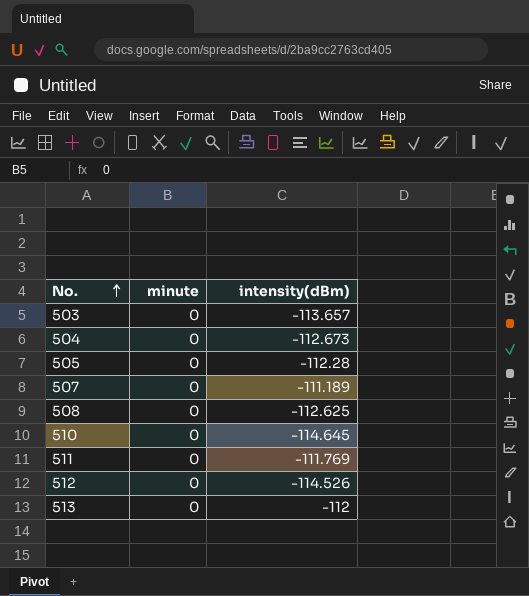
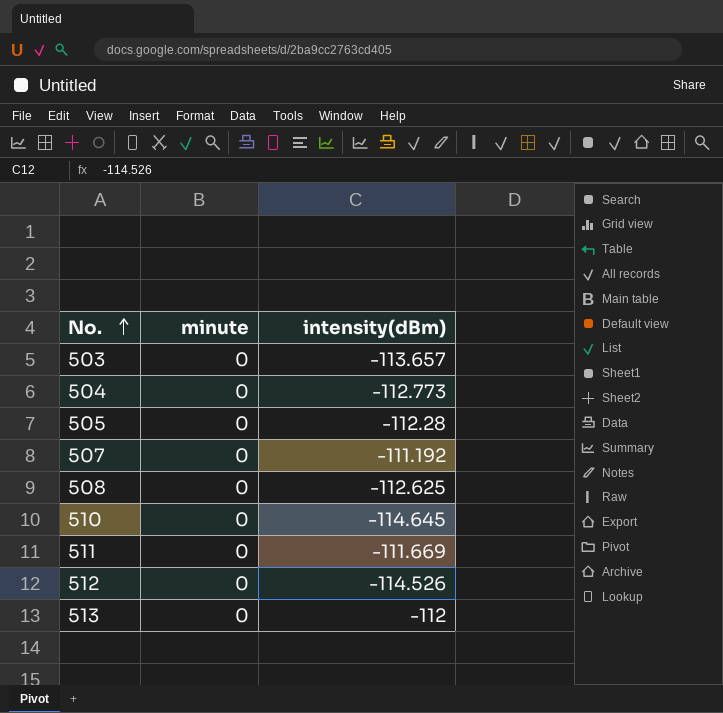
504 | intensity(dBm): -112.673 -> -112.773
507 | intensity(dBm): -111.189 -> -111.192
511 | intensity(dBm): -111.769 -> -111.669

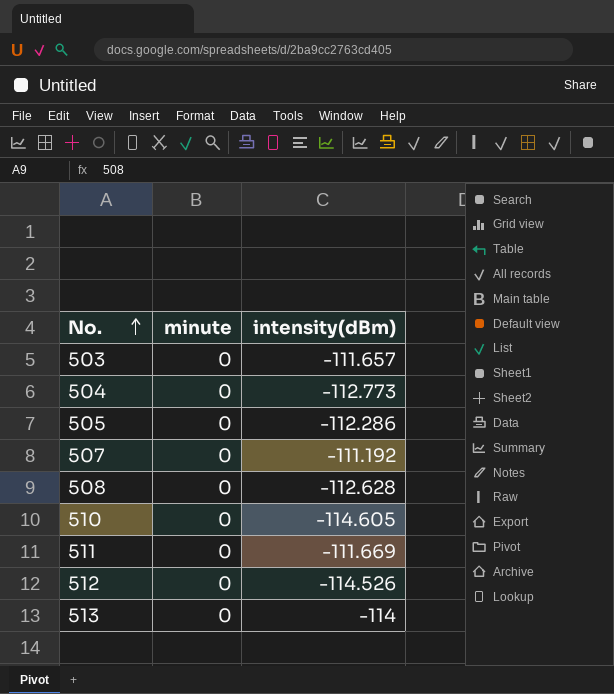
503 | intensity(dBm): -113.657 -> -111.657
505 | intensity(dBm): -112.28 -> -112.286
508 | intensity(dBm): -112.625 -> -112.628
510 | intensity(dBm): -114.645 -> -114.605
513 | intensity(dBm): -112 -> -114

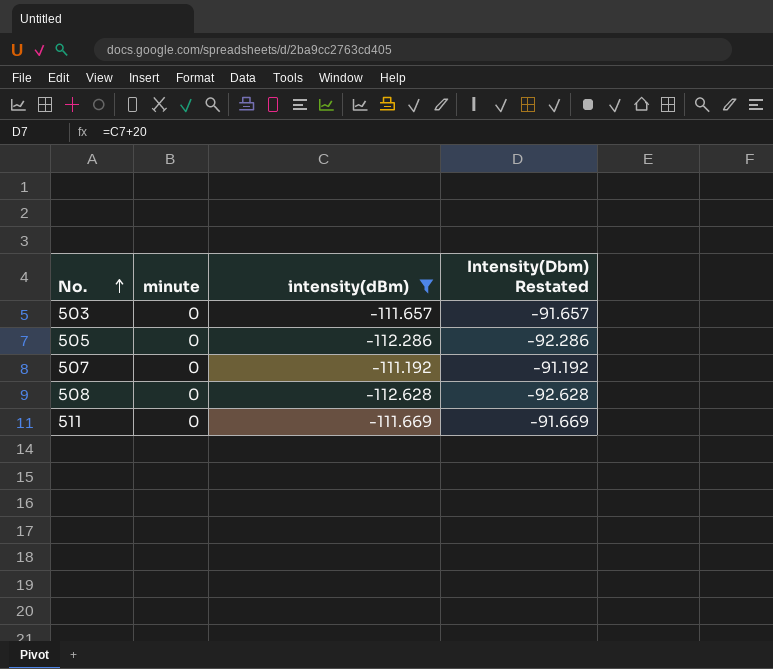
filter: none -> intensity(dBm) >= -112.628
column Intensity(Dbm) Restated | formula: none -> [intensity(dBm)] + 20

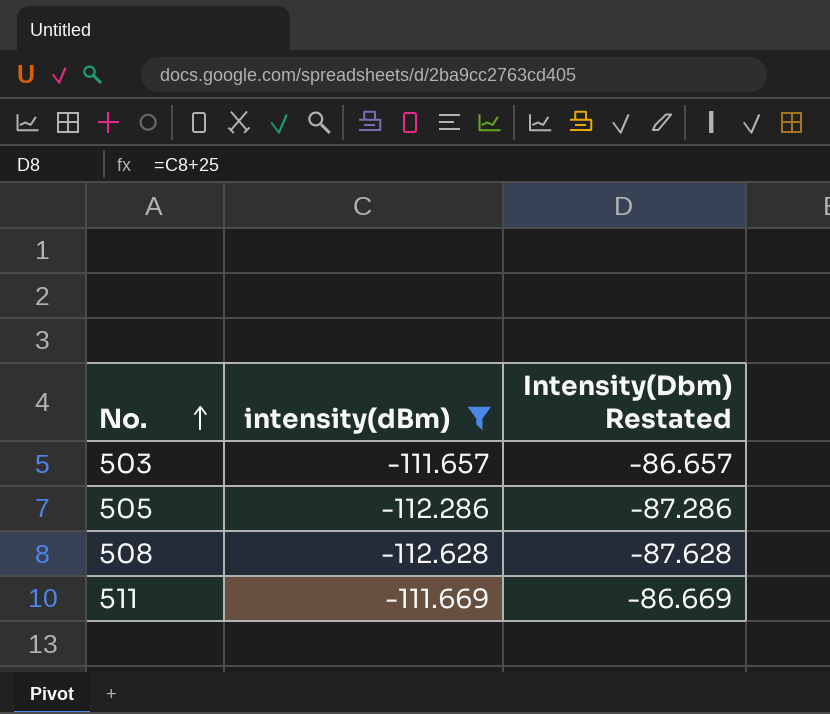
column minute | position: 2 -> none
column Intensity(Dbm) Restated | formula: [intensity(dBm)] + 20 -> [intensity(dBm)] + 25
row 507: 0 | -111.192 | -91.192 -> none

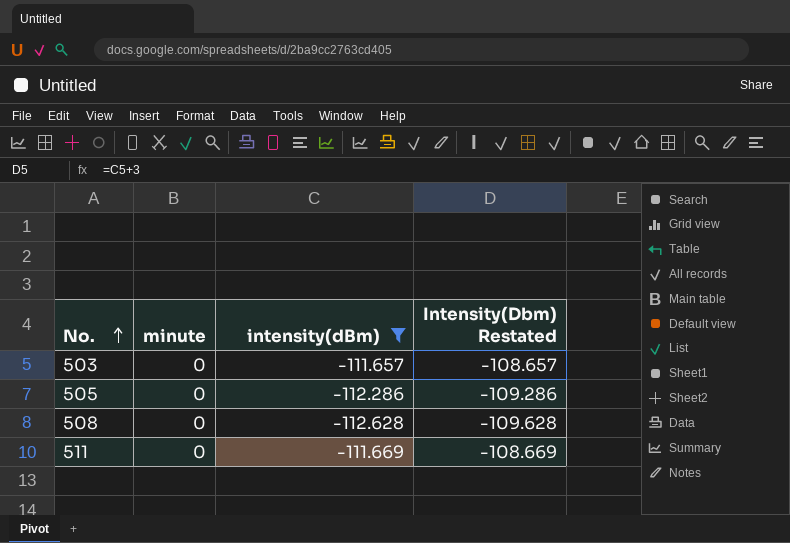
column minute | position: none -> 2
column Intensity(Dbm) Restated | formula: [intensity(dBm)] + 25 -> [intensity(dBm)] + 3

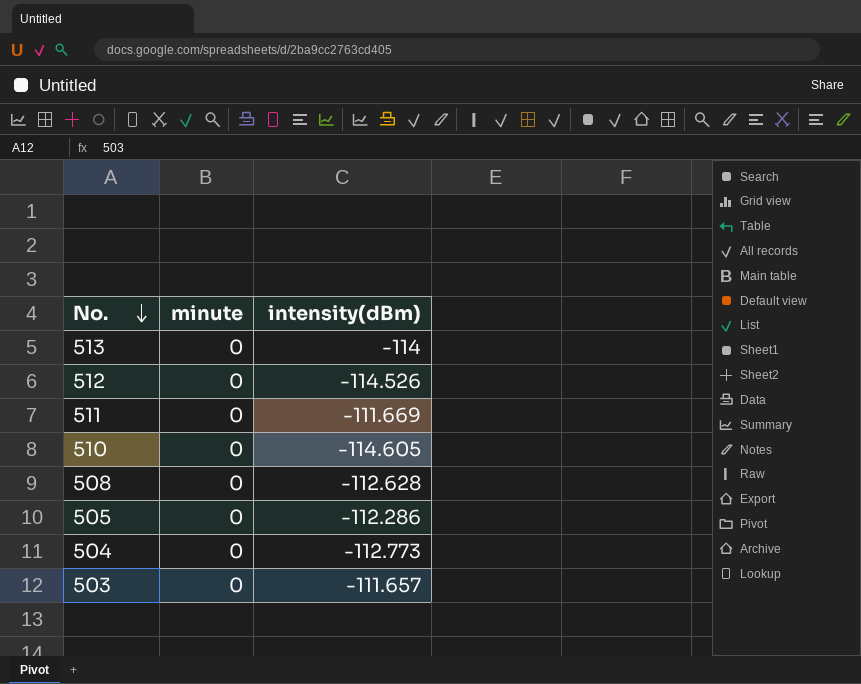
filter: intensity(dBm) >= -112.628 -> none
row order: No. ascending -> No. descending
column Intensity(Dbm) Restated | formula: [intensity(dBm)] + 3 -> none

